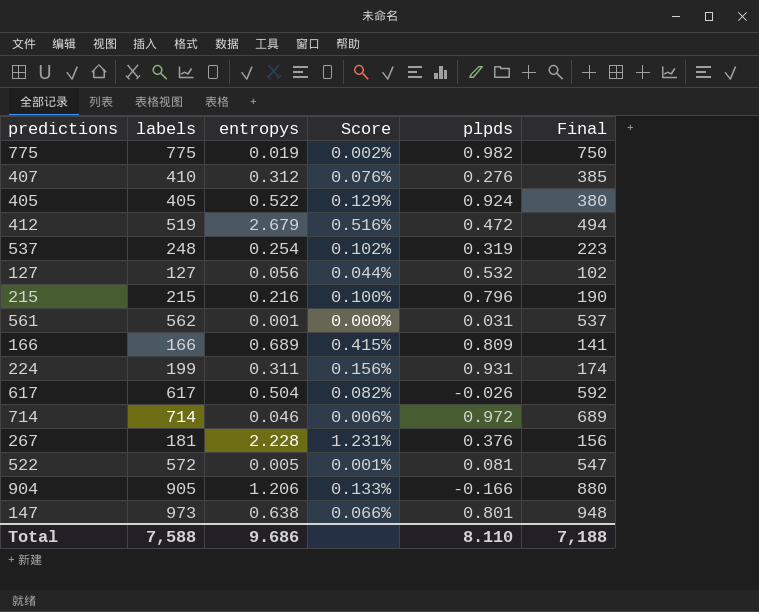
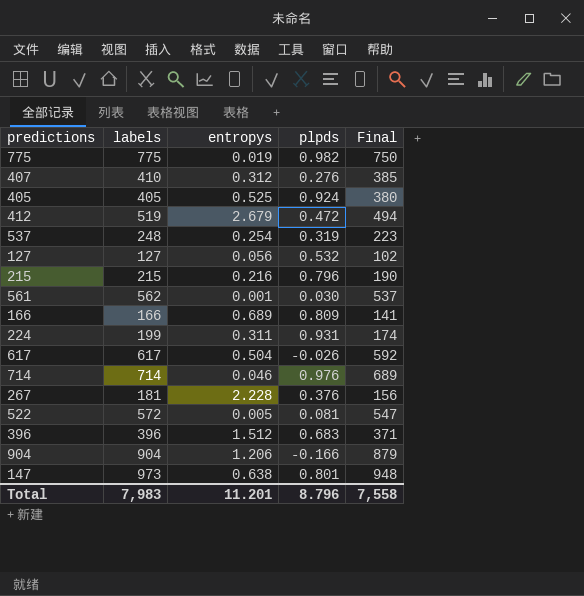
column Score | formula: [entropys] / [labels] -> none
405 | entropys: 0.522 -> 0.525
561 | plpds: 0.031 -> 0.030
714 | plpds: 0.972 -> 0.976
row 396: none -> 396 | 1.512 | 0.683 | 371
904 | labels: 905 -> 904
904 | Final: 880 -> 879
Total | labels: 7,588 -> 7,983
Total | entropys: 9.686 -> 11.201
Total | plpds: 8.110 -> 8.796
Total | Final: 7,188 -> 7,558

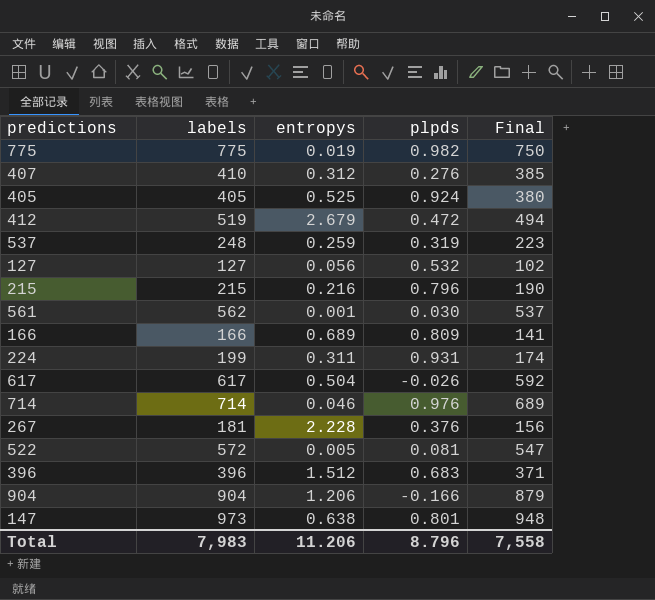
537 | entropys: 0.254 -> 0.259
Total | entropys: 11.201 -> 11.206

